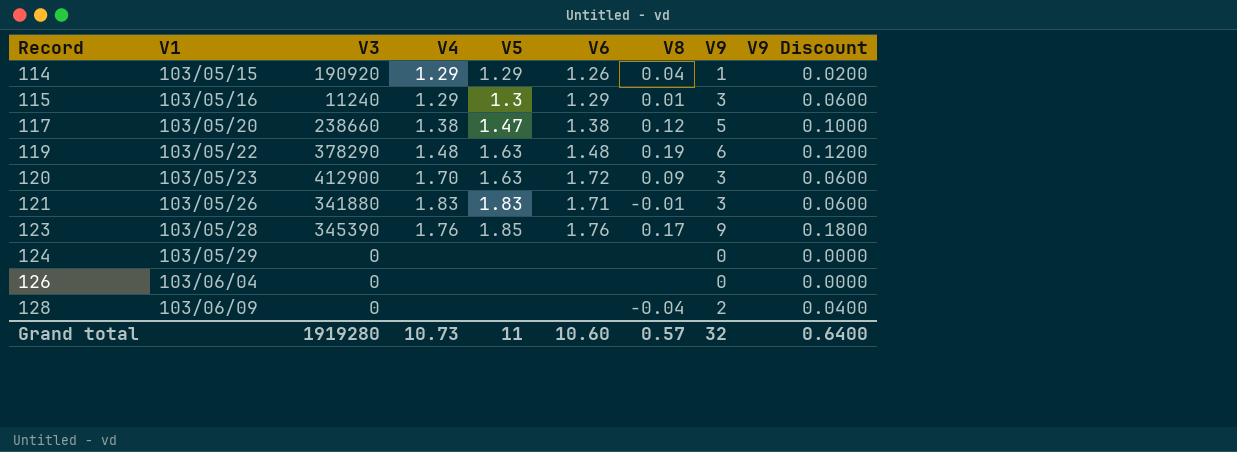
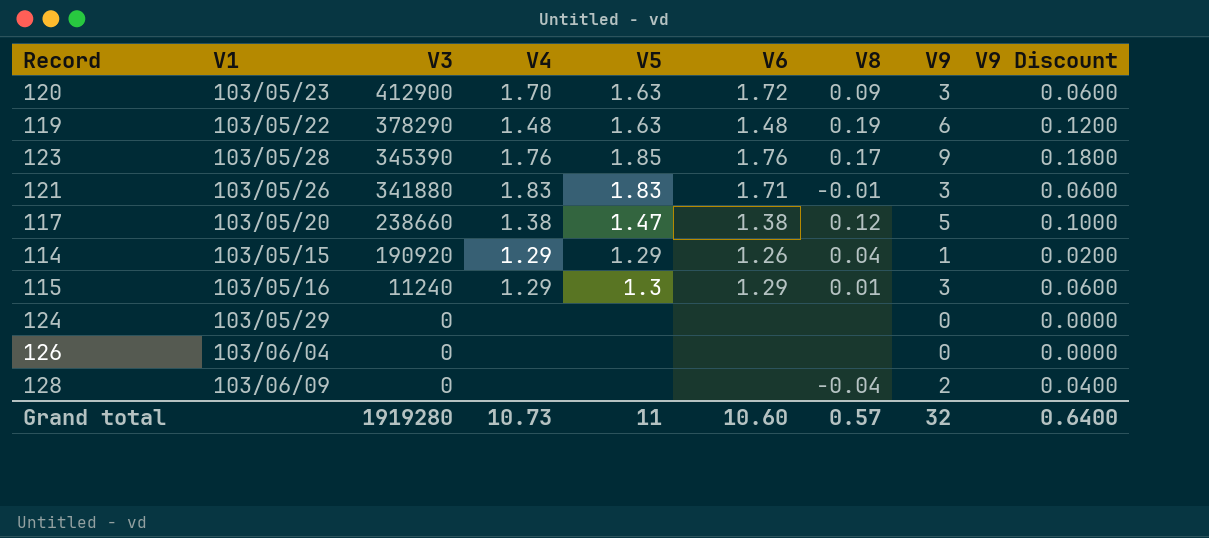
row order: Record ascending -> V3 descending

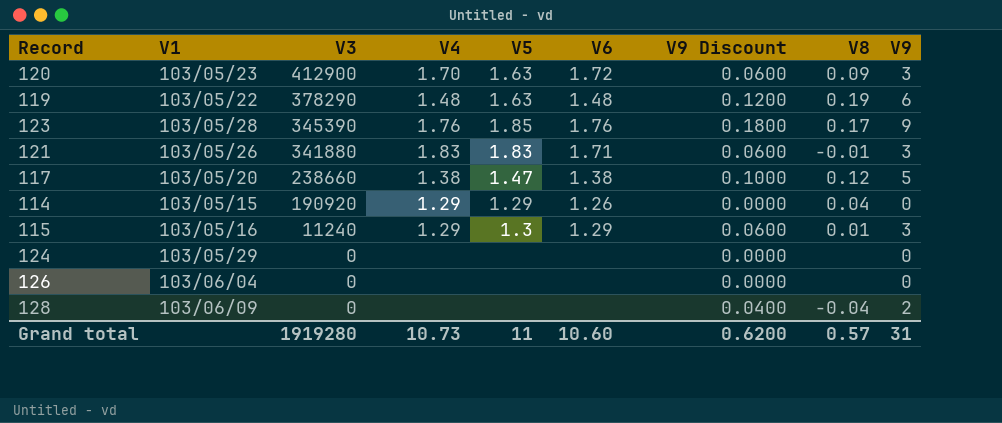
column V9 Discount | position: 9 -> 7
114 | V9 Discount: 0.0200 -> 0.0000
114 | V9: 1 -> 0
Grand total | V9 Discount: 0.6400 -> 0.6200
Grand total | V9: 32 -> 31

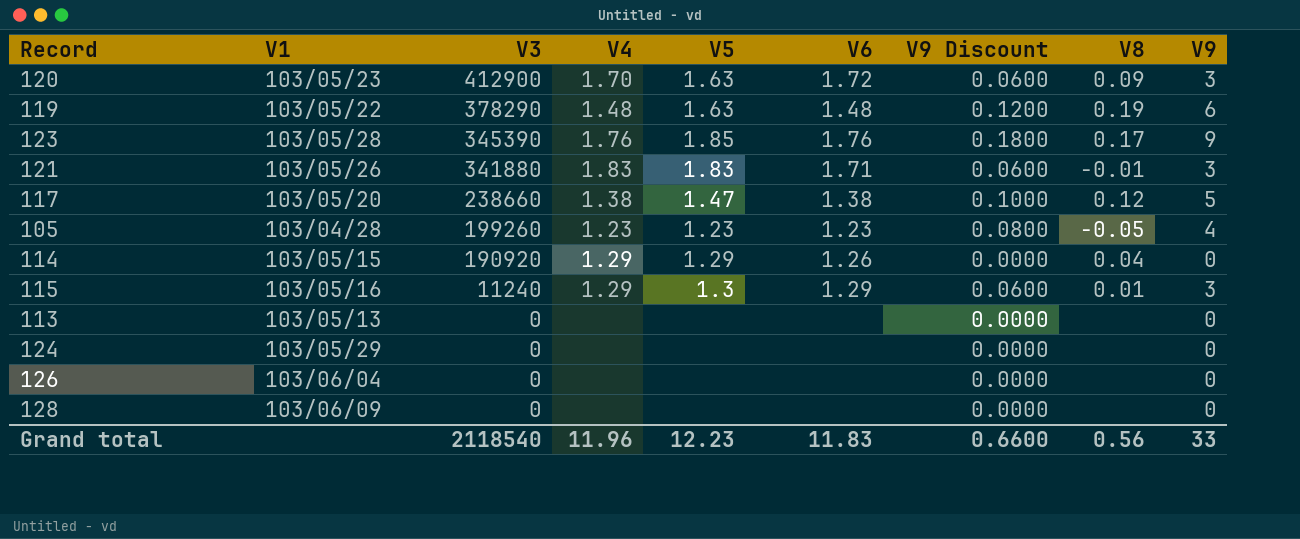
row 105: none -> 103/04/28 | 199260 | 1.23 | 1.23 | 1.23 | 0.0800 | -0.05 | 4
row 113: none -> 103/05/13 | 0 | none | none | none | 0.0000 | none | 0
128 | V9 Discount: 0.0400 -> 0.0000
128 | V8: -0.04 -> none
128 | V9: 2 -> 0
Grand total | V3: 1919280 -> 2118540
Grand total | V4: 10.73 -> 11.96
Grand total | V5: 11 -> 12.23
Grand total | V6: 10.60 -> 11.83
Grand total | V9 Discount: 0.6200 -> 0.6600
Grand total | V8: 0.57 -> 0.56
Grand total | V9: 31 -> 33

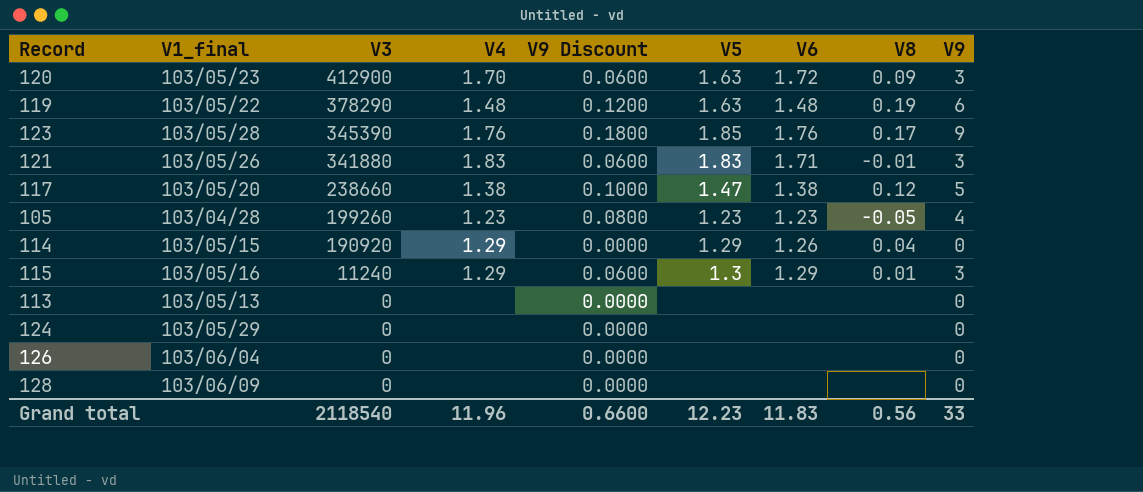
column name: V1 -> V1_final
column V9 Discount | position: 7 -> 5

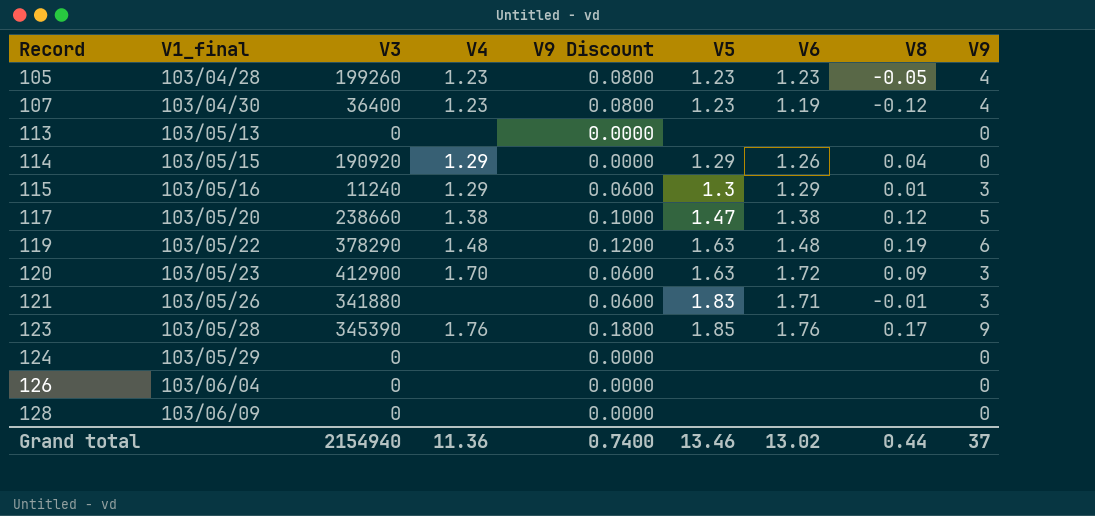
row order: V3 descending -> Record ascending
row 107: none -> 103/04/30 | 36400 | 1.23 | 0.0800 | 1.23 | 1.19 | -0.12 | 4
121 | V4: 1.83 -> none
Grand total | V3: 2118540 -> 2154940
Grand total | V4: 11.96 -> 11.36
Grand total | V9 Discount: 0.6600 -> 0.7400
Grand total | V5: 12.23 -> 13.46
Grand total | V6: 11.83 -> 13.02
Grand total | V8: 0.56 -> 0.44
Grand total | V9: 33 -> 37

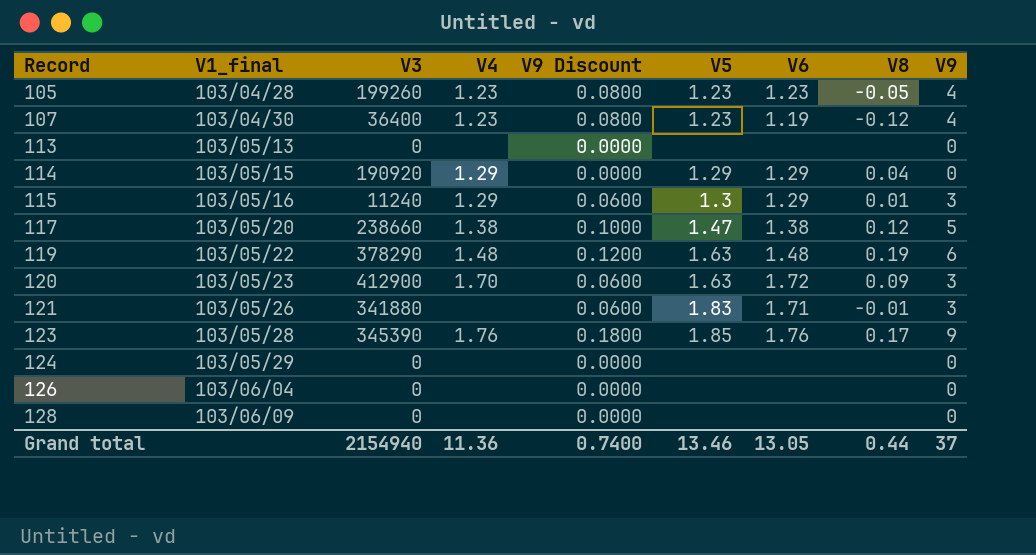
114 | V6: 1.26 -> 1.29
Grand total | V6: 13.02 -> 13.05

